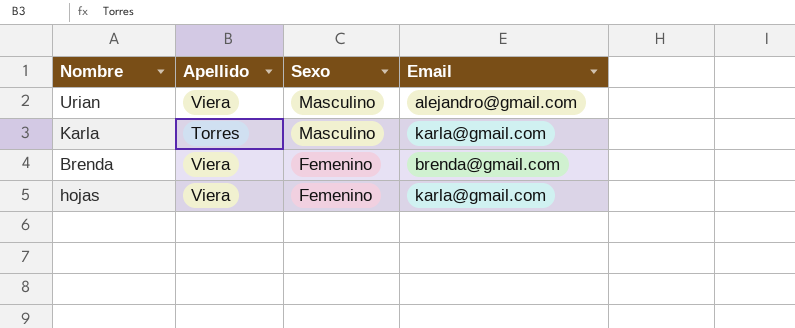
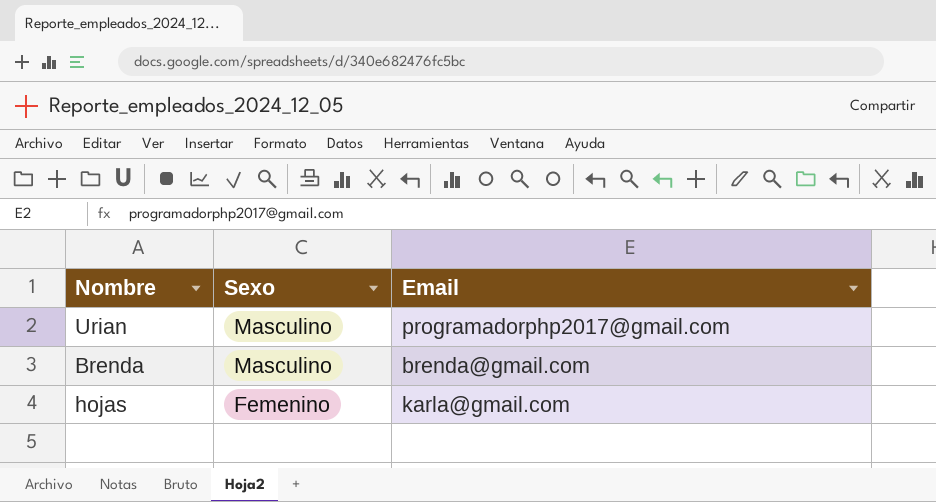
column Apellido | position: 2 -> none
row Karla: Torres | Masculino | karla@gmail.com -> none
Urian | Email: alejandro@gmail.com -> programadorphp2017@gmail.com
Brenda | Sexo: Femenino -> Masculino

